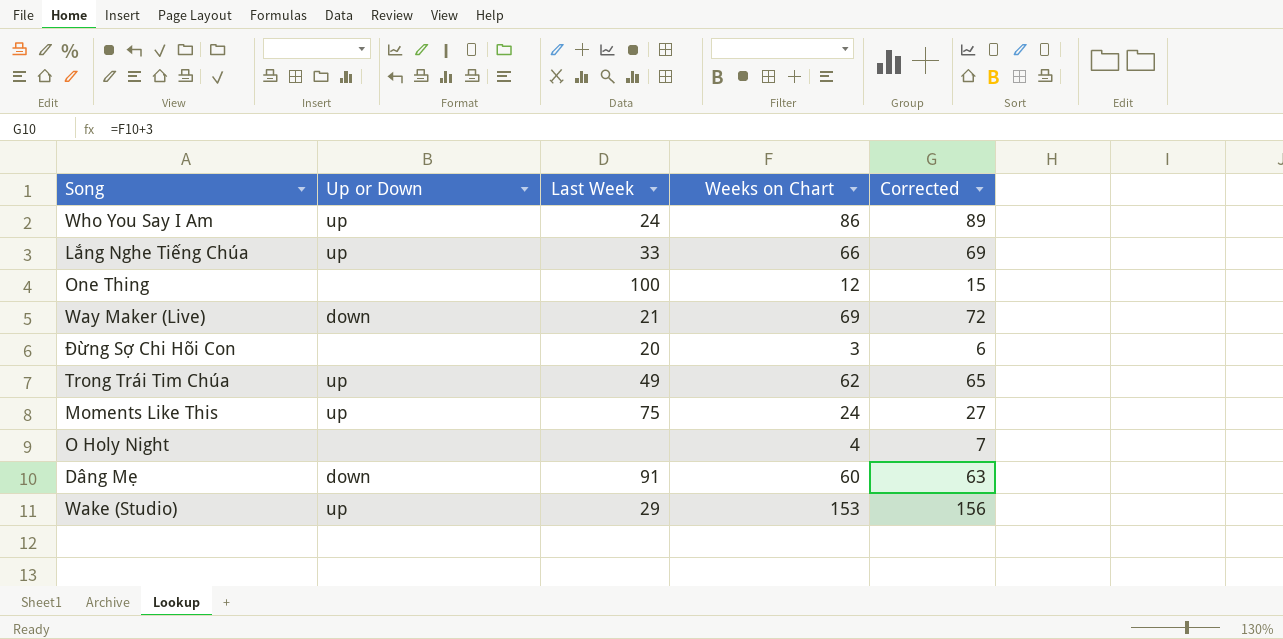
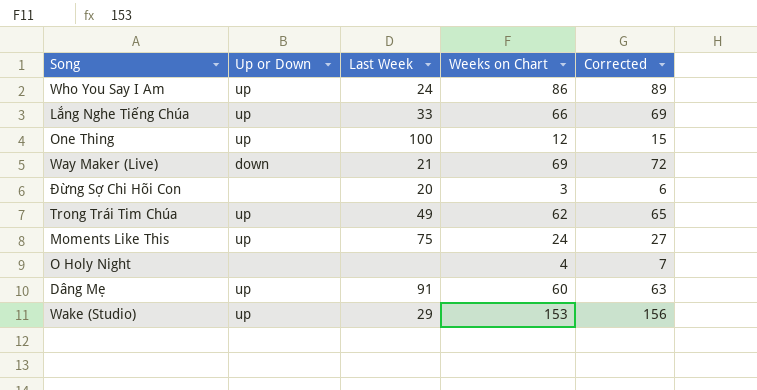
One Thing | Up or Down: none -> up
Dâng Mẹ | Up or Down: down -> up

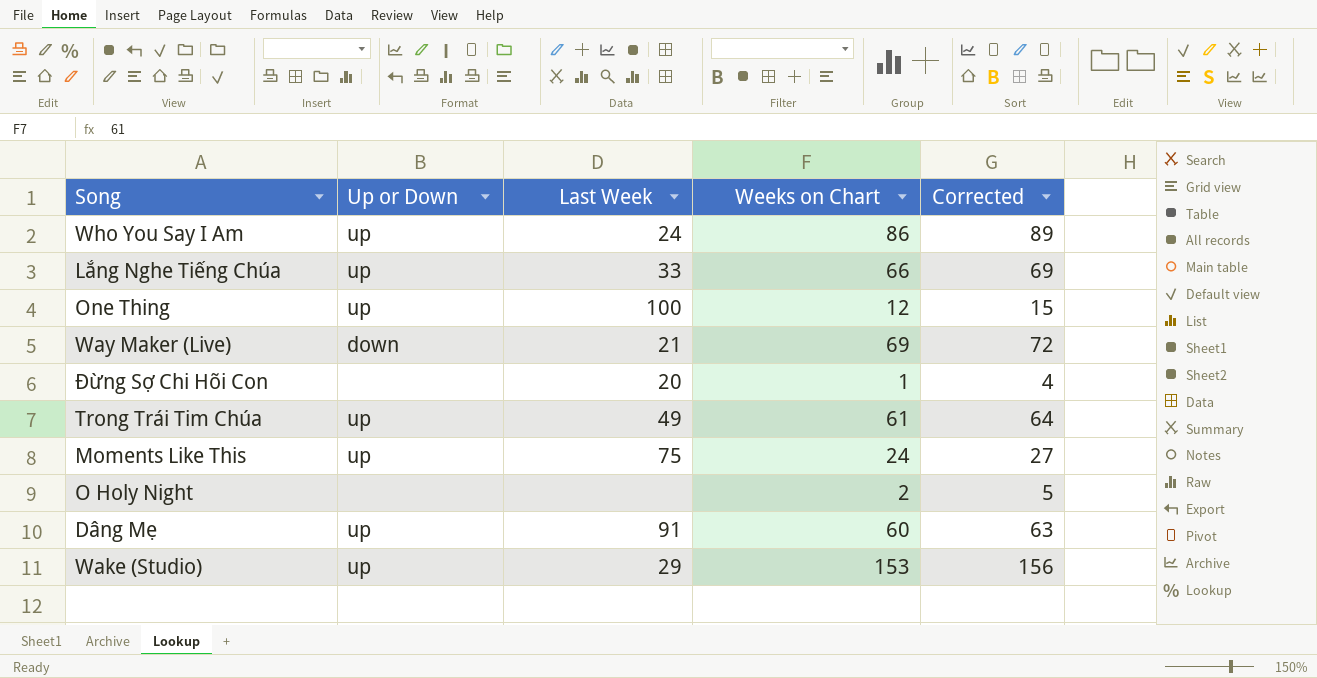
Đừng Sợ Chi Hỡi Con | Weeks on Chart: 3 -> 1
Đừng Sợ Chi Hỡi Con | Corrected: 6 -> 4
Trong Trái Tim Chúa | Weeks on Chart: 62 -> 61
Trong Trái Tim Chúa | Corrected: 65 -> 64
O Holy Night | Weeks on Chart: 4 -> 2
O Holy Night | Corrected: 7 -> 5

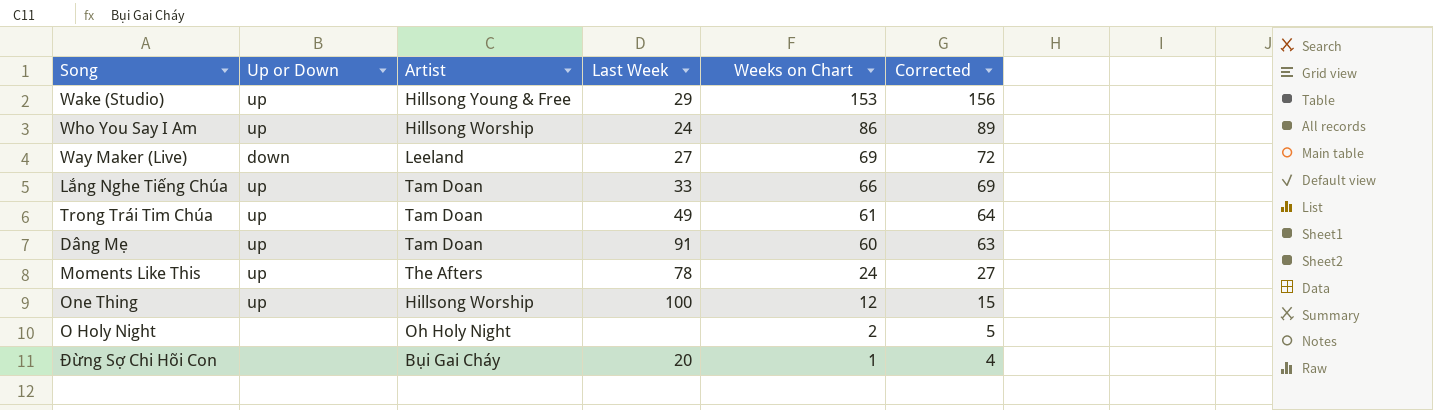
row order: none -> Weeks on Chart descending
column Artist | position: none -> 3
Way Maker (Live) | Last Week: 21 -> 27
Moments Like This | Last Week: 75 -> 78

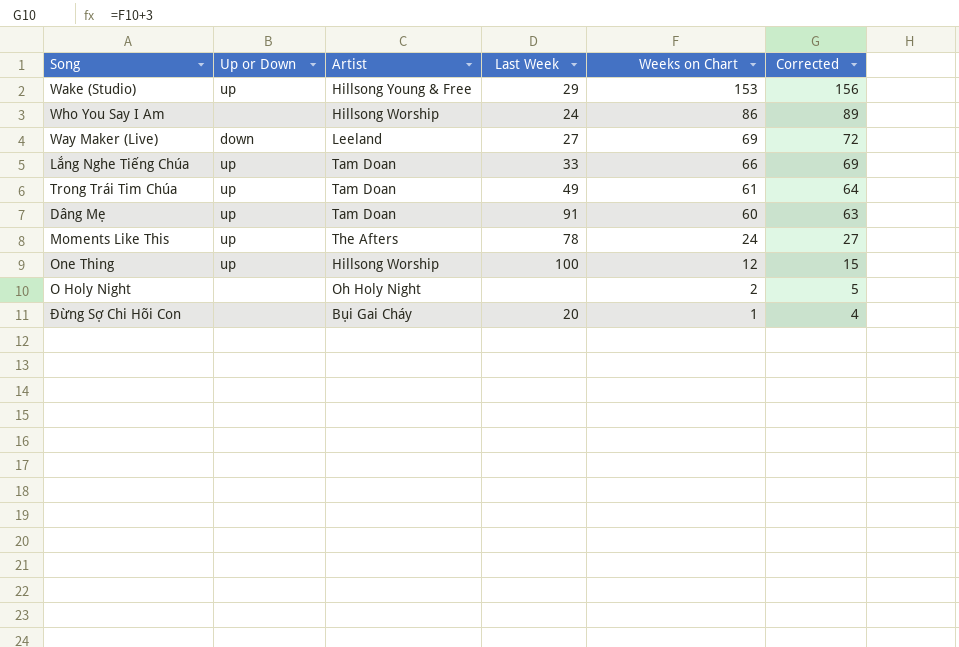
Who You Say I Am | Up or Down: up -> none

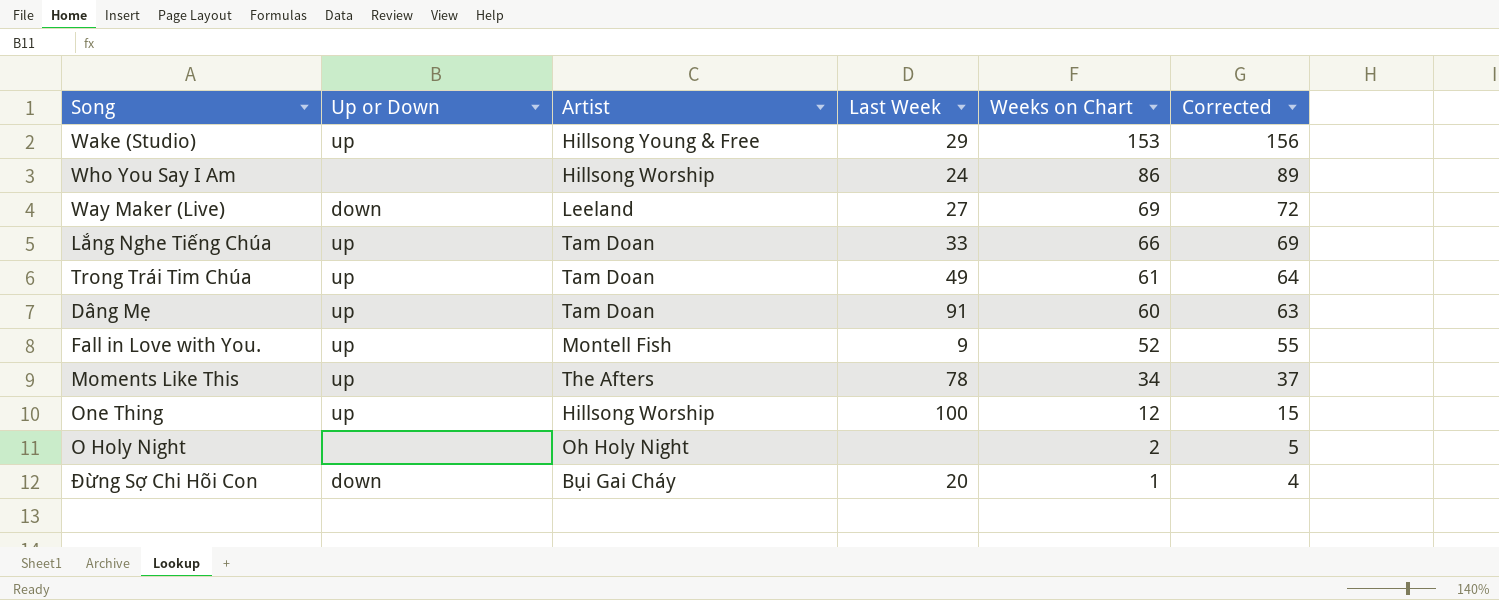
row Fall in Love with You.: none -> up | Montell Fish | 9 | 52 | 55
Moments Like This | Weeks on Chart: 24 -> 34
Moments Like This | Corrected: 27 -> 37
Đừng Sợ Chi Hỡi Con | Up or Down: none -> down

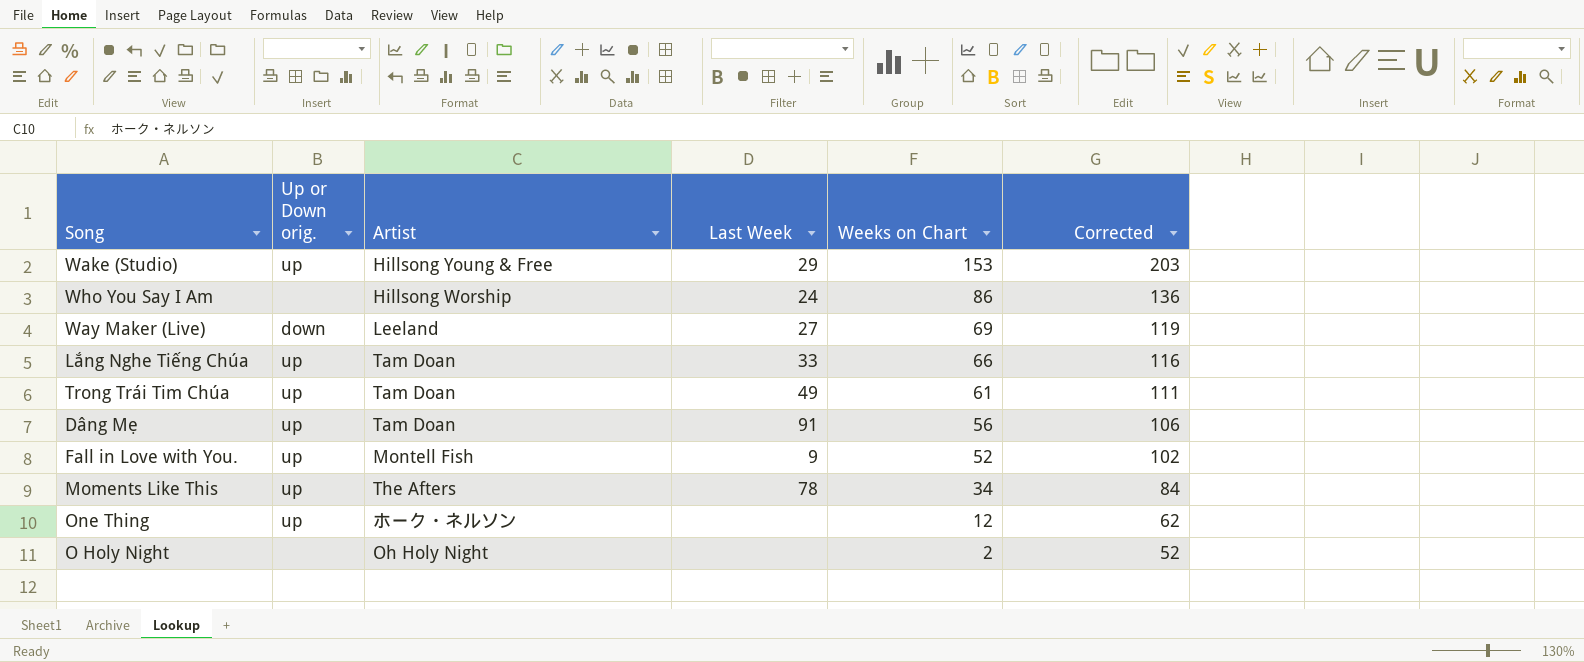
column name: Up or Down -> Up or Down orig.
column Corrected | formula: [Weeks on Chart] + 3 -> [Weeks on Chart] + 50
row Đừng Sợ Chi Hỡi Con: down | Bụi Gai Cháy | 20 | 1 | 4 -> none
Dâng Mẹ | Weeks on Chart: 60 -> 56
One Thing | Artist: Hillsong Worship -> ホーク・ネルソン
One Thing | Last Week: 100 -> none

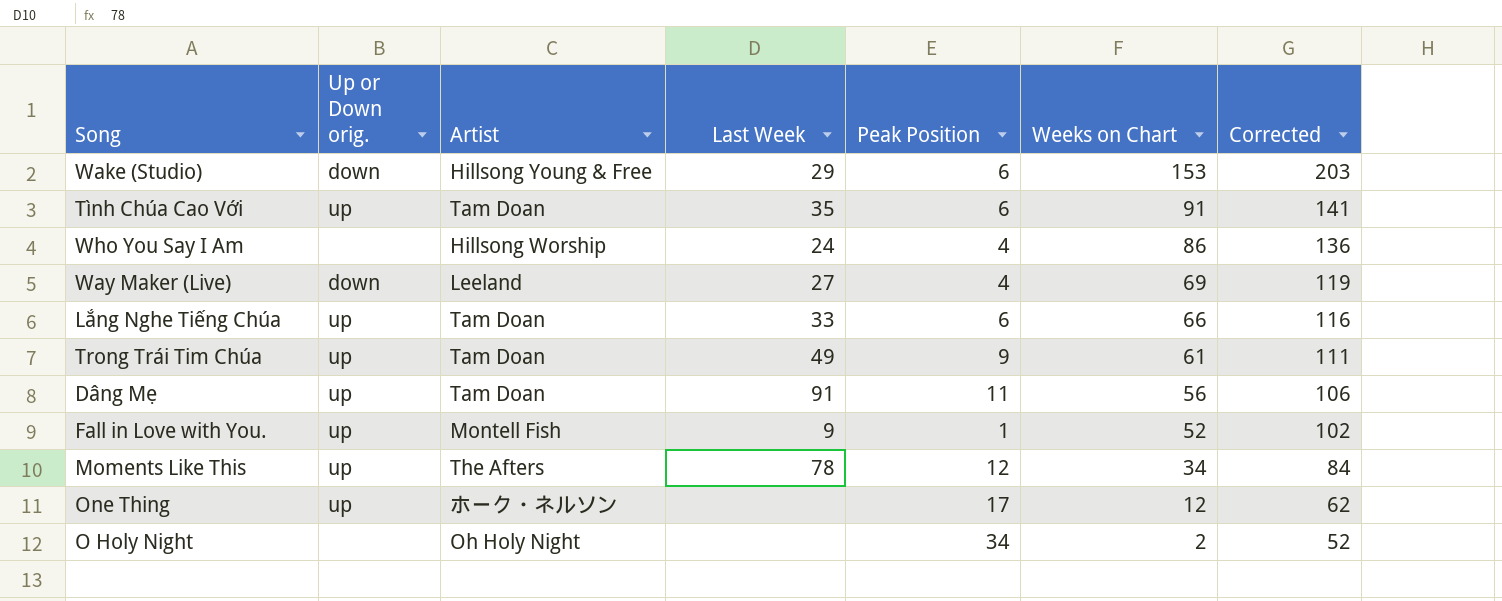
column Peak Position | position: none -> 5
Wake (Studio) | Up or Down orig.: up -> down
row Tình Chúa Cao Vời: none -> up | Tam Doan | 35 | 6 | 91 | 141

